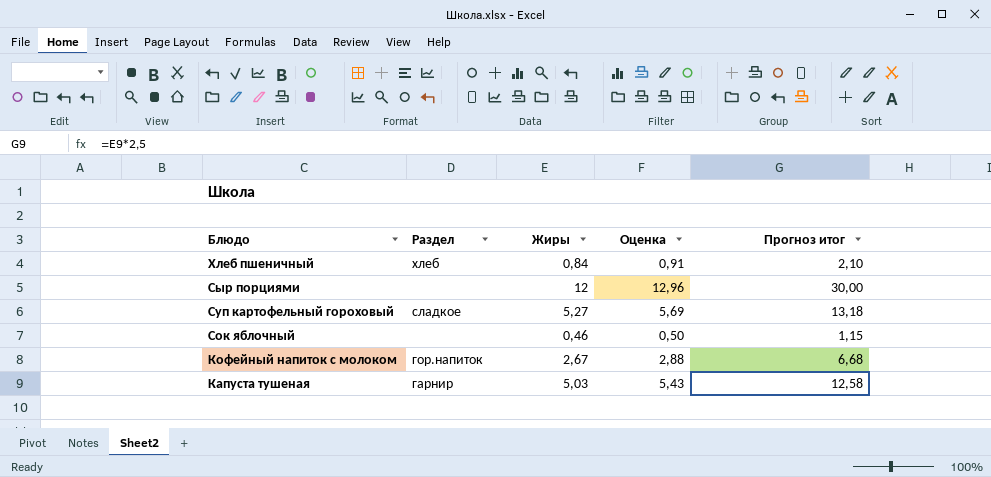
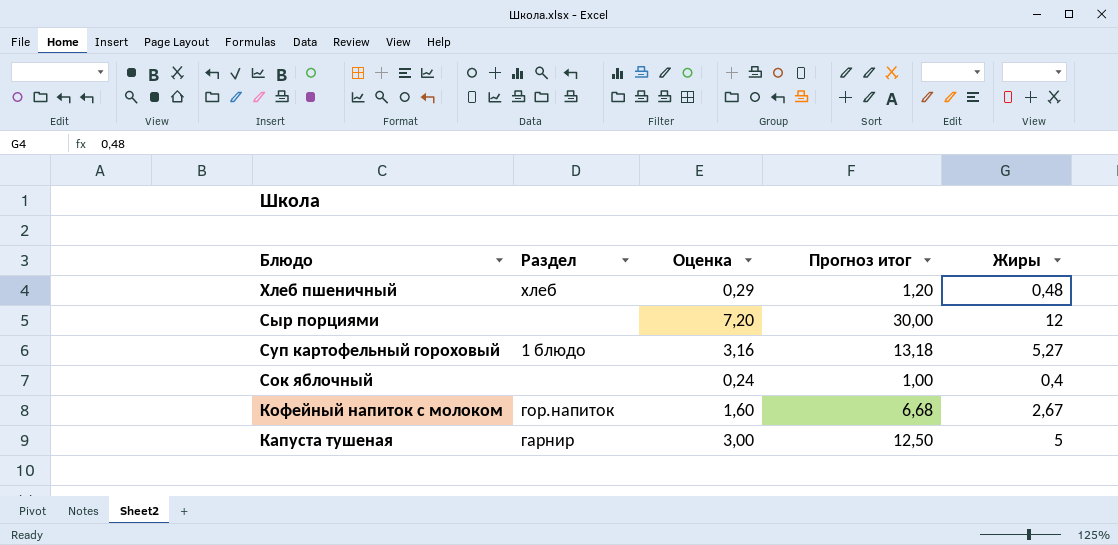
column Оценка | formula: [Жиры] * 1,08 -> [Жиры] * 0,6
column Жиры | position: 3 -> 5
Хлеб пшеничный | Прогноз итог: 2,10 -> 1,20
Хлеб пшеничный | Жиры: 0,84 -> 0,48
Суп картофельный гороховый | Раздел: сладкое -> 1 блюдо
Сок яблочный | Прогноз итог: 1,15 -> 1,00
Сок яблочный | Жиры: 0,46 -> 0,4
Капуста тушеная | Прогноз итог: 12,58 -> 12,50
Капуста тушеная | Жиры: 5,03 -> 5

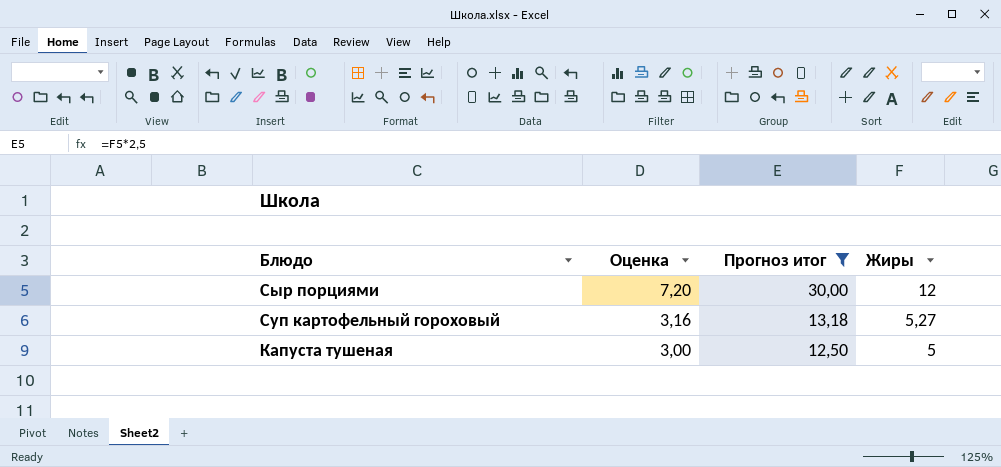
filter: none -> Прогноз итог >= 12,50
column Раздел | position: 2 -> none

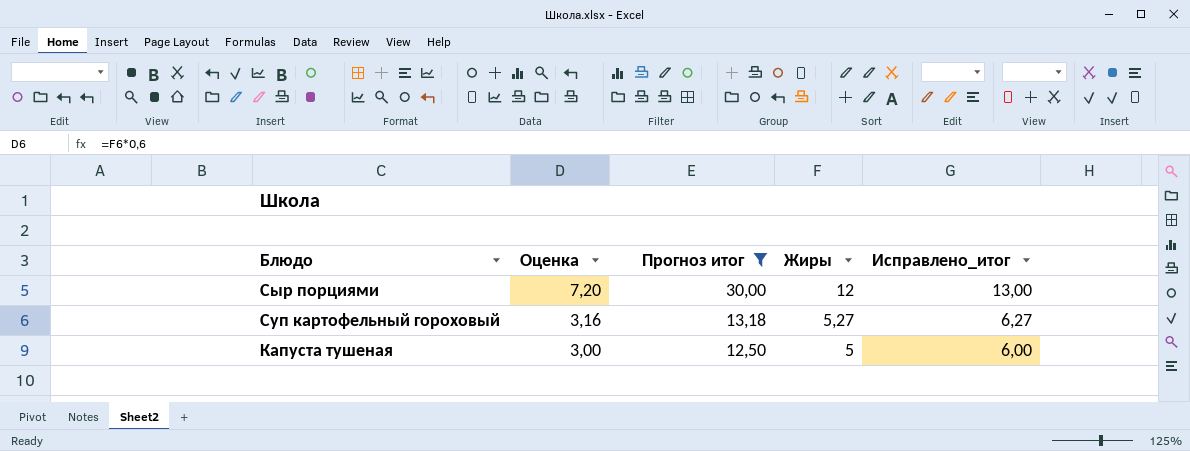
column Исправлено_итог | formula: none -> [Жиры] + 1

